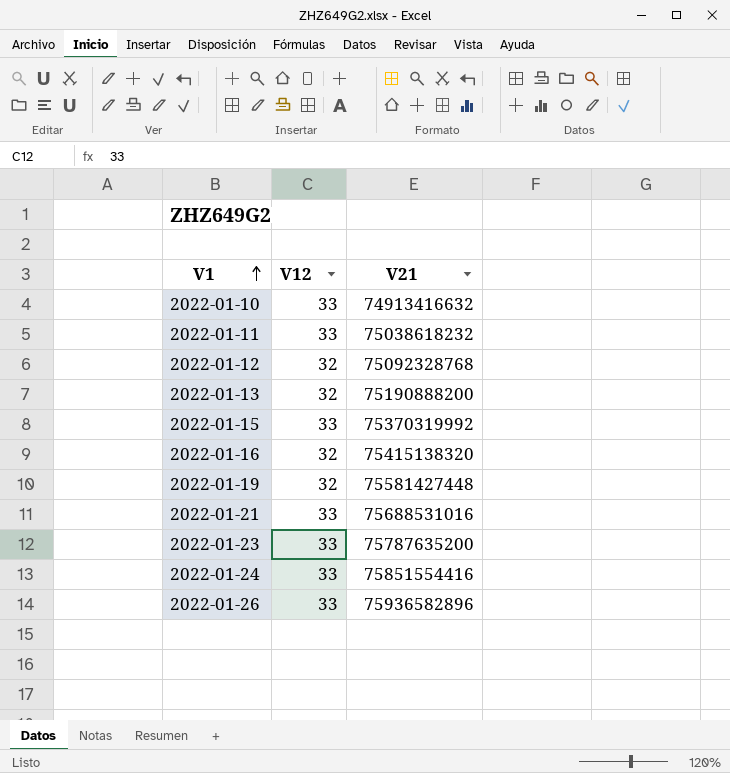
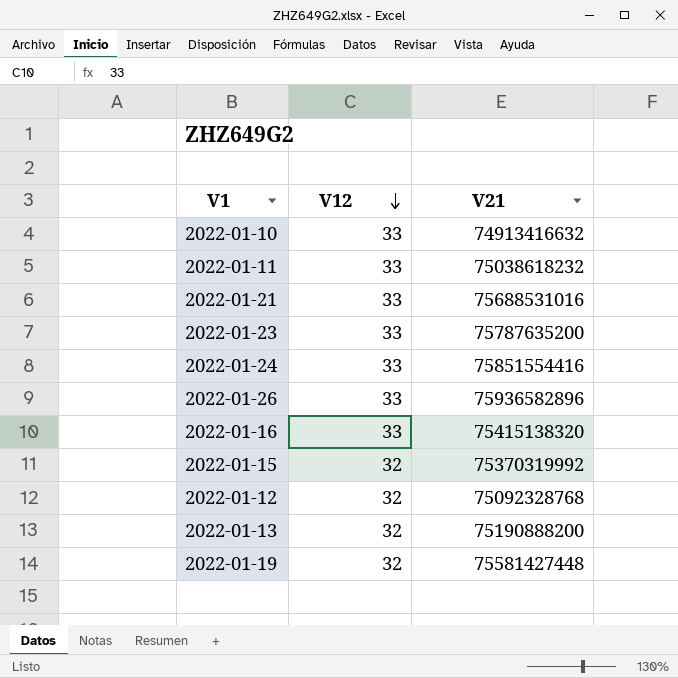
row order: V1 ascending -> V12 descending
2022-01-16 | V12: 32 -> 33
2022-01-15 | V12: 33 -> 32

